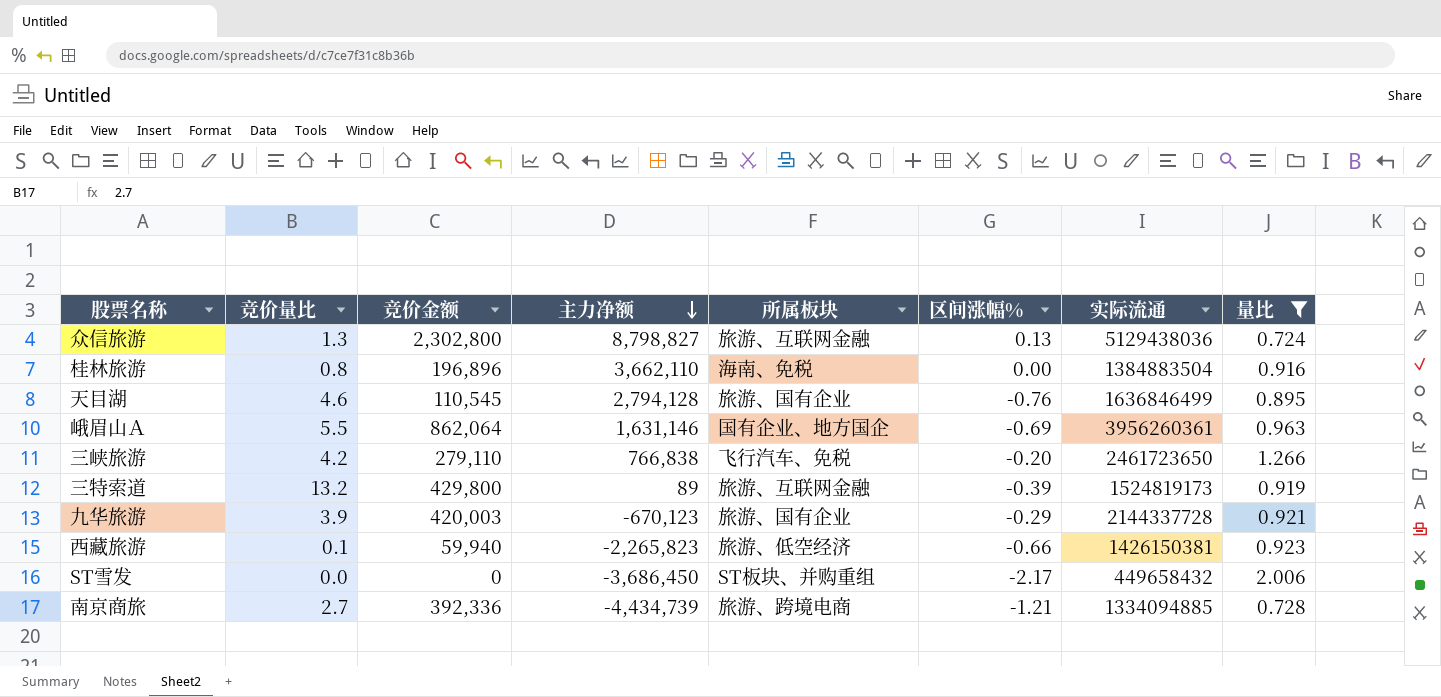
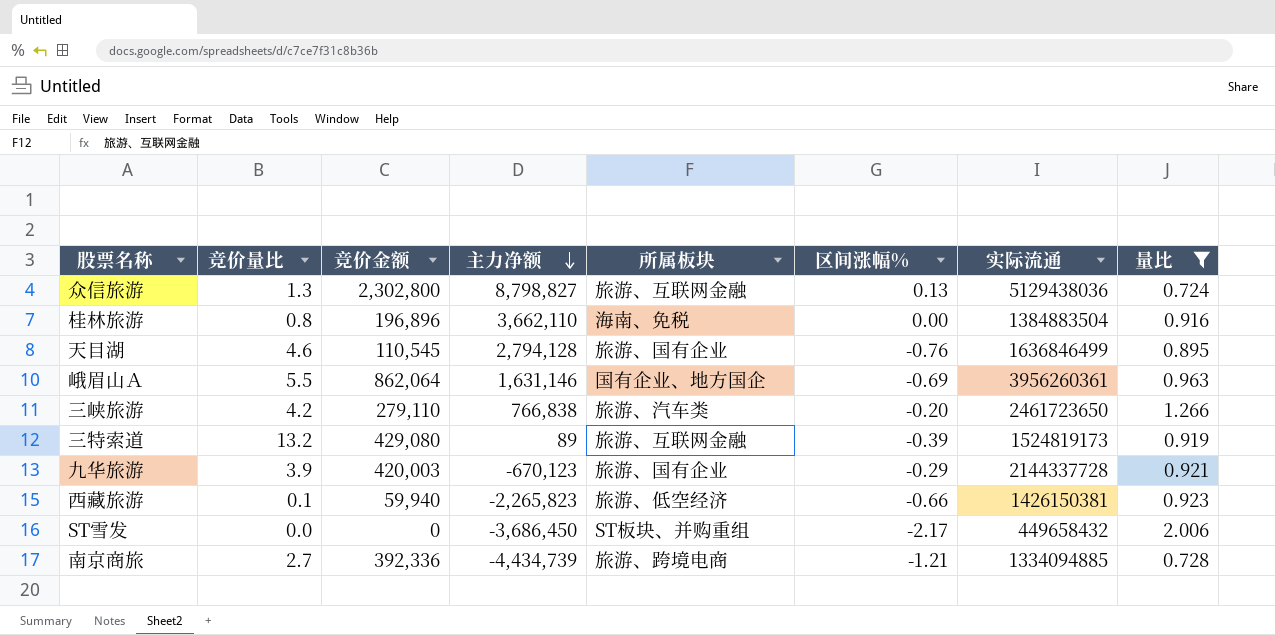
三峡旅游 | 所属板块: 飞行汽车、免税 -> 旅游、汽车类
三特索道 | 竞价金额: 429,800 -> 429,080

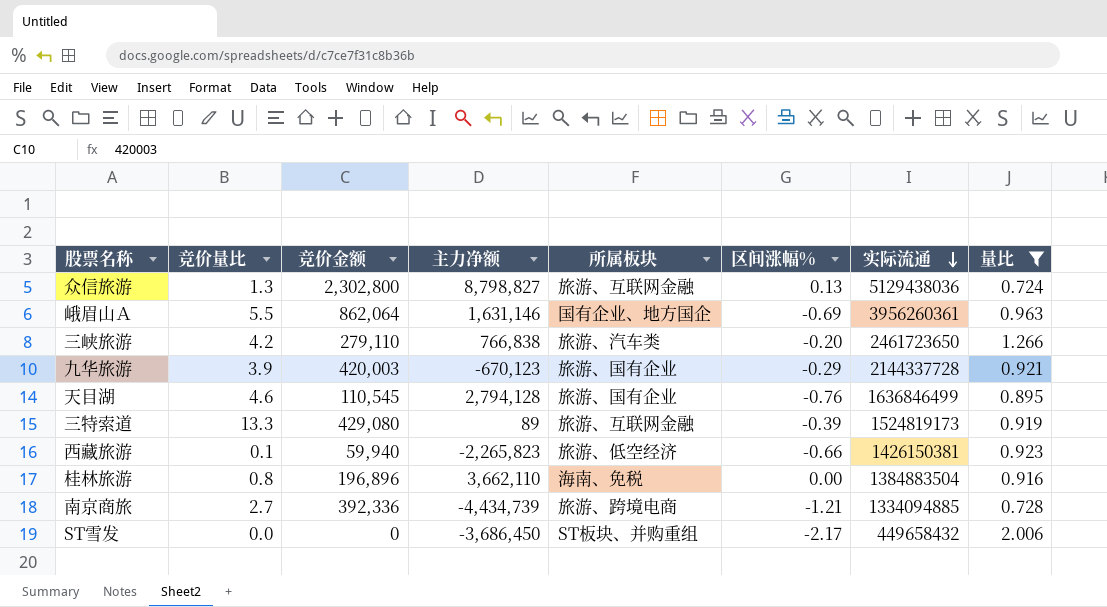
row order: 主力净额 descending -> 实际流通 descending
三特索道 | 竞价量比: 13.2 -> 13.3

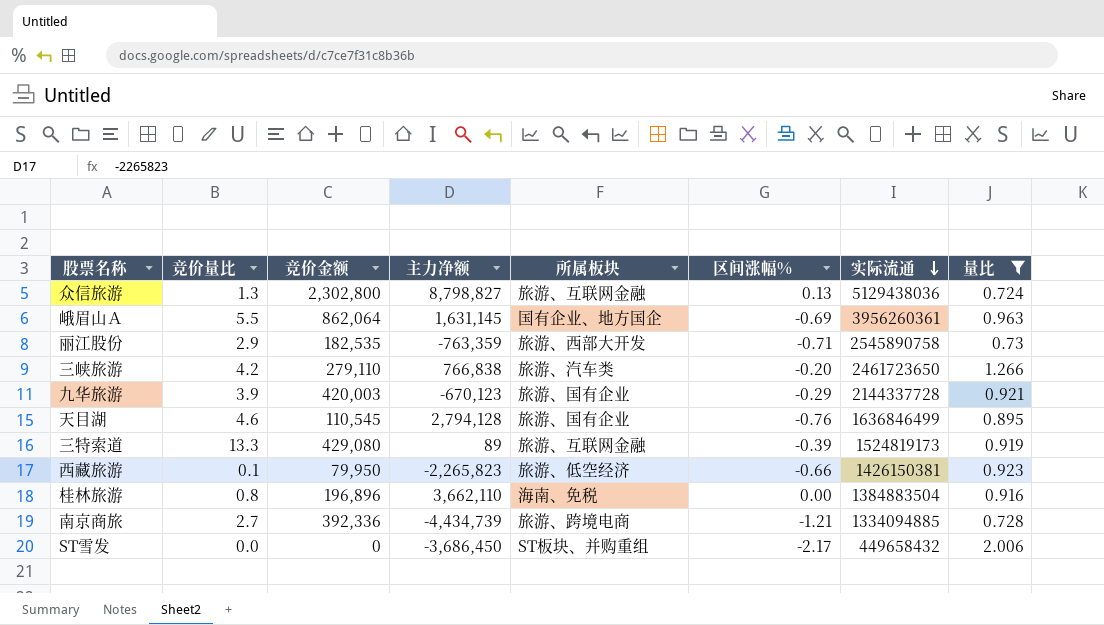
峨眉山Ａ | 主力净额: 1,631,146 -> 1,631,145
row 丽江股份: none -> 2.9 | 182,535 | -763,359 | 旅游、西部大开发 | -0.71 | 2545890758 | 0.73
西藏旅游 | 竞价金额: 59,940 -> 79,950

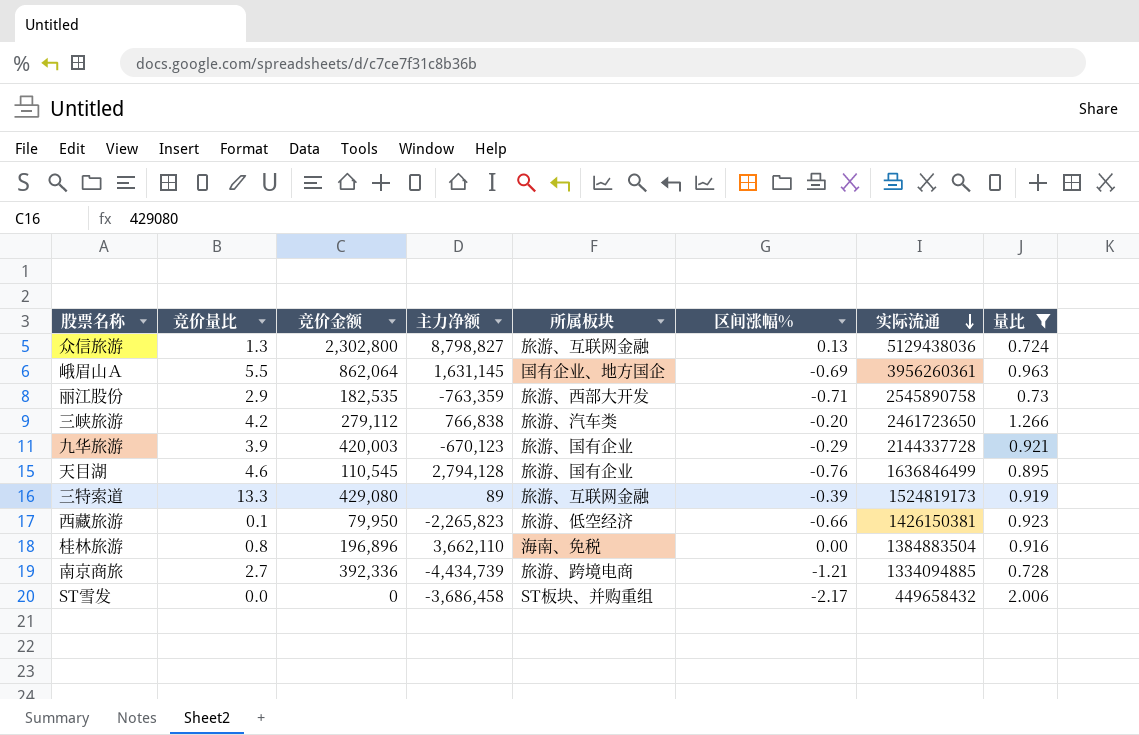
三峡旅游 | 竞价金额: 279,110 -> 279,112
ST雪发 | 主力净额: -3,686,450 -> -3,686,458

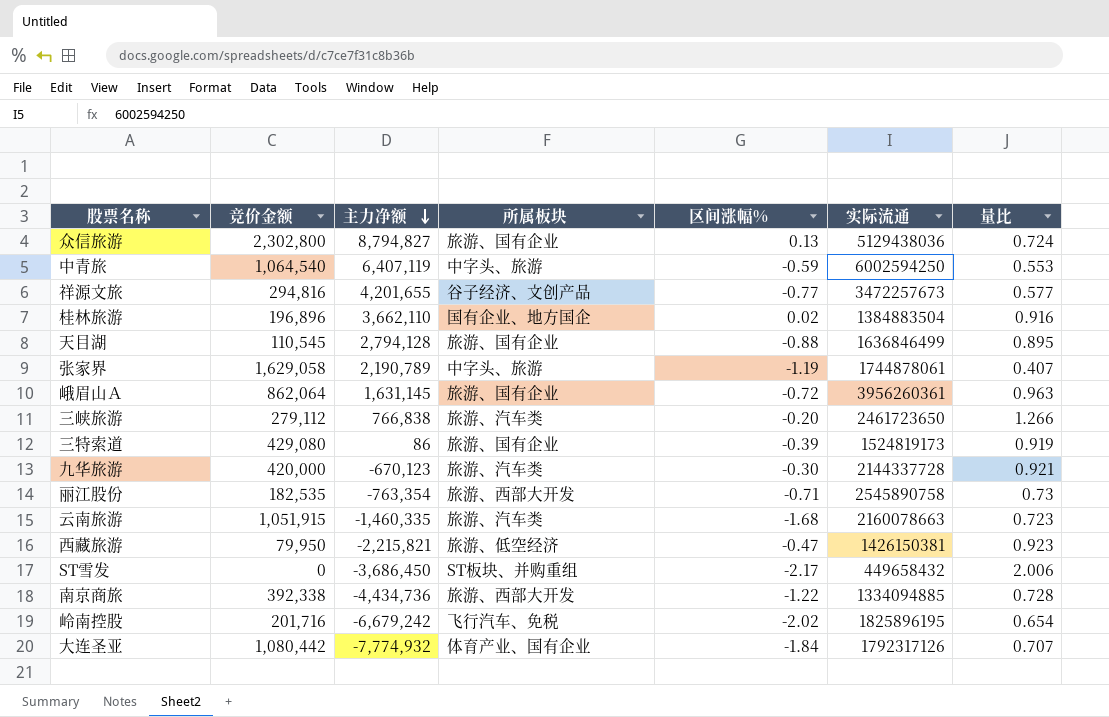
filter: 量比 >= 0.724 -> none
row order: 实际流通 descending -> 主力净额 descending
column 竞价量比 | position: 2 -> none
众信旅游 | 主力净额: 8,798,827 -> 8,794,827
众信旅游 | 所属板块: 旅游、互联网金融 -> 旅游、国有企业
桂林旅游 | 所属板块: 海南、免税 -> 国有企业、地方国企
桂林旅游 | 区间涨幅%: 0.00 -> 0.02
天目湖 | 区间涨幅%: -0.76 -> -0.88
峨眉山Ａ | 所属板块: 国有企业、地方国企 -> 旅游、国有企业
峨眉山Ａ | 区间涨幅%: -0.69 -> -0.72
三特索道 | 主力净额: 89 -> 86
三特索道 | 所属板块: 旅游、互联网金融 -> 旅游、国有企业
九华旅游 | 竞价金额: 420,003 -> 420,000
九华旅游 | 所属板块: 旅游、国有企业 -> 旅游、汽车类
九华旅游 | 区间涨幅%: -0.29 -> -0.30
丽江股份 | 主力净额: -763,359 -> -763,354
西藏旅游 | 主力净额: -2,265,823 -> -2,215,821
西藏旅游 | 区间涨幅%: -0.66 -> -0.47
ST雪发 | 主力净额: -3,686,458 -> -3,686,450
南京商旅 | 竞价金额: 392,336 -> 392,338
南京商旅 | 主力净额: -4,434,739 -> -4,434,736
南京商旅 | 所属板块: 旅游、跨境电商 -> 旅游、西部大开发
南京商旅 | 区间涨幅%: -1.21 -> -1.22

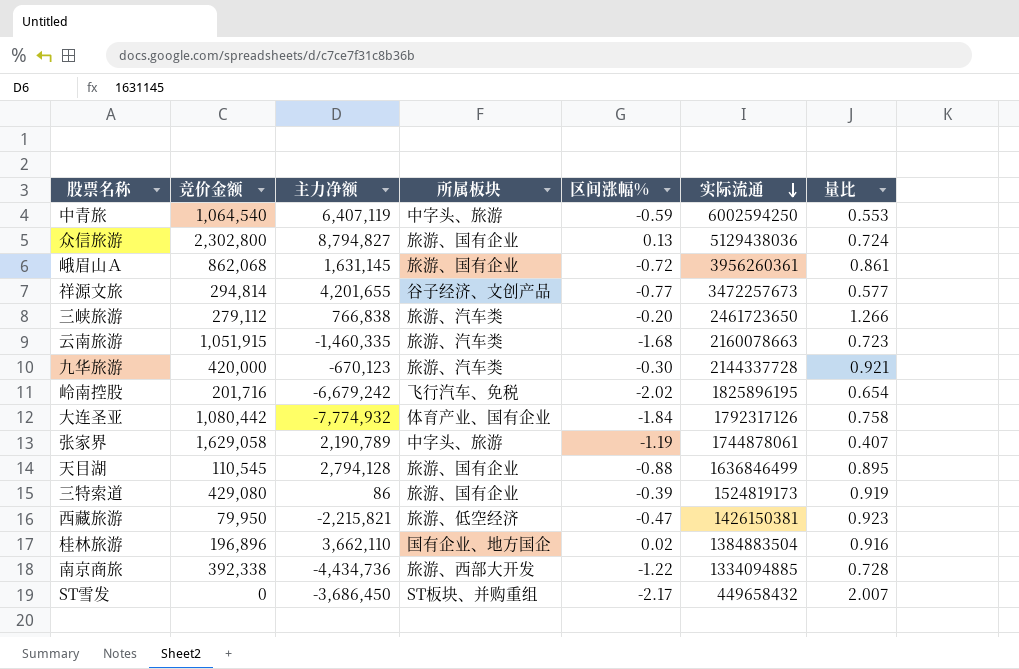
row order: 主力净额 descending -> 实际流通 descending
row 丽江股份: 182,535 | -763,354 | 旅游、西部大开发 | -0.71 | 2545890758 | 0.73 -> none
峨眉山Ａ | 竞价金额: 862,064 -> 862,068
峨眉山Ａ | 量比: 0.963 -> 0.861
祥源文旅 | 竞价金额: 294,816 -> 294,814
大连圣亚 | 量比: 0.707 -> 0.758
ST雪发 | 量比: 2.006 -> 2.007

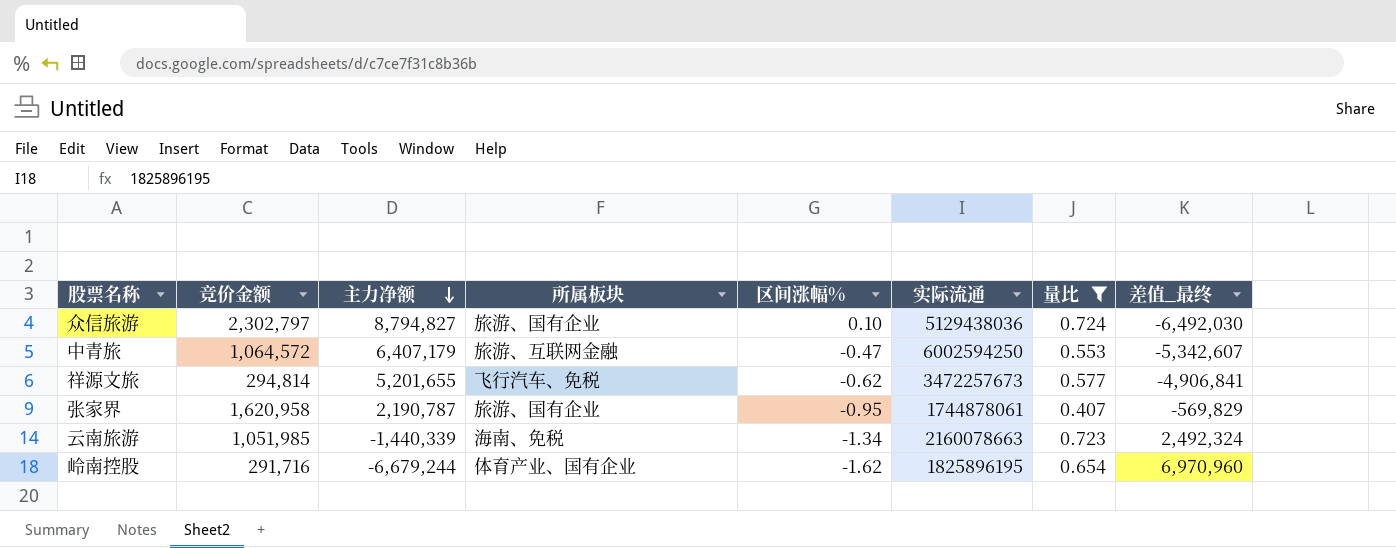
filter: none -> 量比 <= 0.724
row order: 实际流通 descending -> 主力净额 descending
column 差值_最终 | formula: none -> [竞价金额] - [主力净额]
众信旅游 | 竞价金额: 2,302,800 -> 2,302,797
众信旅游 | 区间涨幅%: 0.13 -> 0.10
中青旅 | 竞价金额: 1,064,540 -> 1,064,572
中青旅 | 主力净额: 6,407,119 -> 6,407,179
中青旅 | 所属板块: 中字头、旅游 -> 旅游、互联网金融
中青旅 | 区间涨幅%: -0.59 -> -0.47
祥源文旅 | 主力净额: 4,201,655 -> 5,201,655
祥源文旅 | 所属板块: 谷子经济、文创产品 -> 飞行汽车、免税
祥源文旅 | 区间涨幅%: -0.77 -> -0.62
张家界 | 竞价金额: 1,629,058 -> 1,620,958
张家界 | 主力净额: 2,190,789 -> 2,190,787
张家界 | 所属板块: 中字头、旅游 -> 旅游、国有企业
张家界 | 区间涨幅%: -1.19 -> -0.95
云南旅游 | 竞价金额: 1,051,915 -> 1,051,985
云南旅游 | 主力净额: -1,460,335 -> -1,440,339
云南旅游 | 所属板块: 旅游、汽车类 -> 海南、免税
云南旅游 | 区间涨幅%: -1.68 -> -1.34
岭南控股 | 竞价金额: 201,716 -> 291,716
岭南控股 | 主力净额: -6,679,242 -> -6,679,244
岭南控股 | 所属板块: 飞行汽车、免税 -> 体育产业、国有企业
岭南控股 | 区间涨幅%: -2.02 -> -1.62

